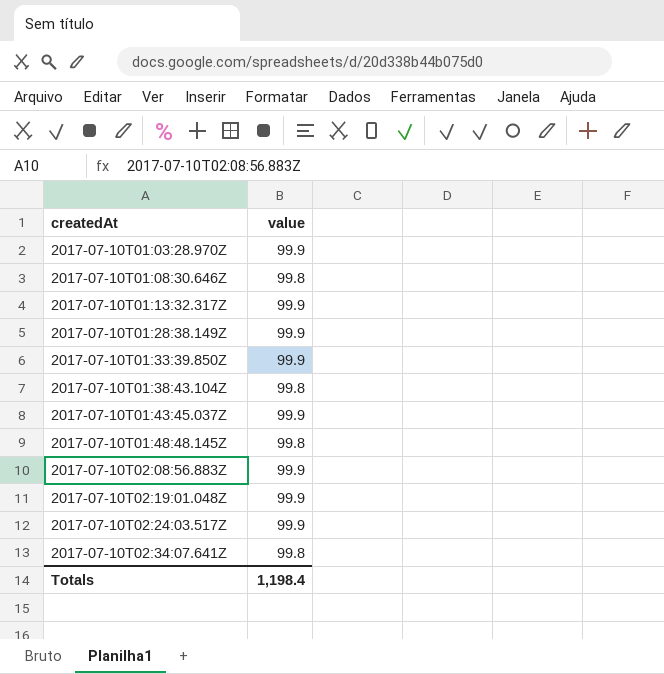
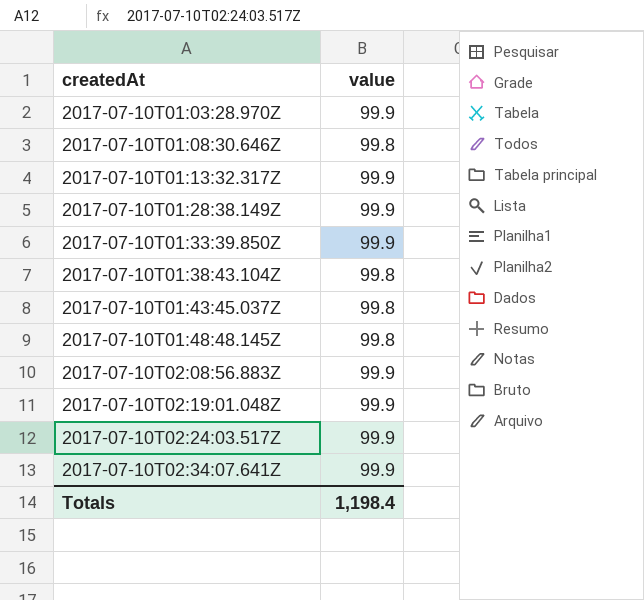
2017-07-10T01:43:45.037Z | value: 99.9 -> 99.8
2017-07-10T02:34:07.641Z | value: 99.8 -> 99.9

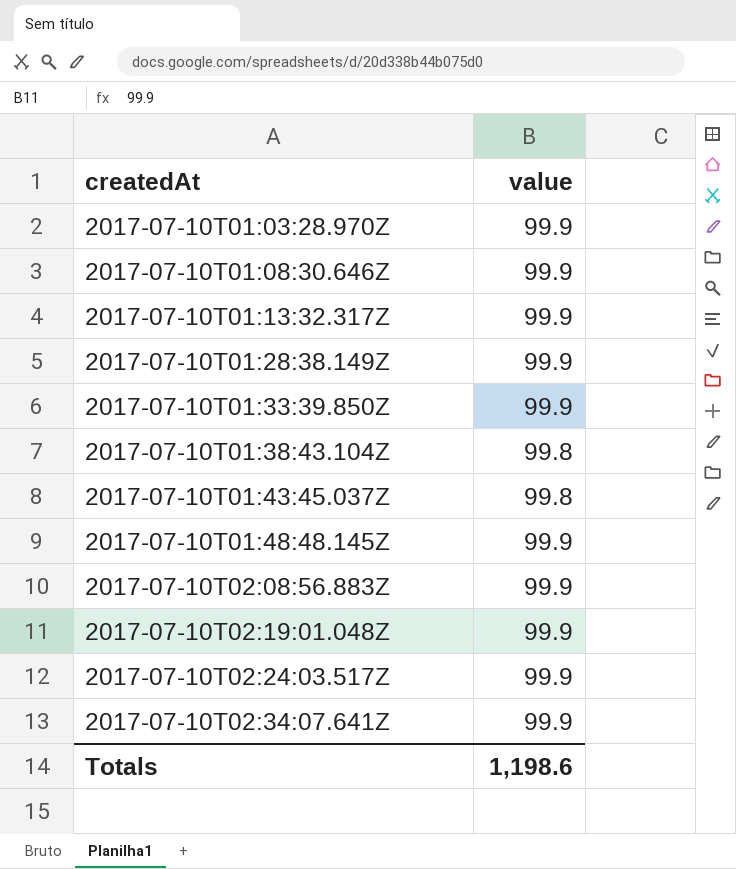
2017-07-10T01:08:30.646Z | value: 99.8 -> 99.9
2017-07-10T01:48:48.145Z | value: 99.8 -> 99.9
Totals | value: 1,198.4 -> 1,198.6

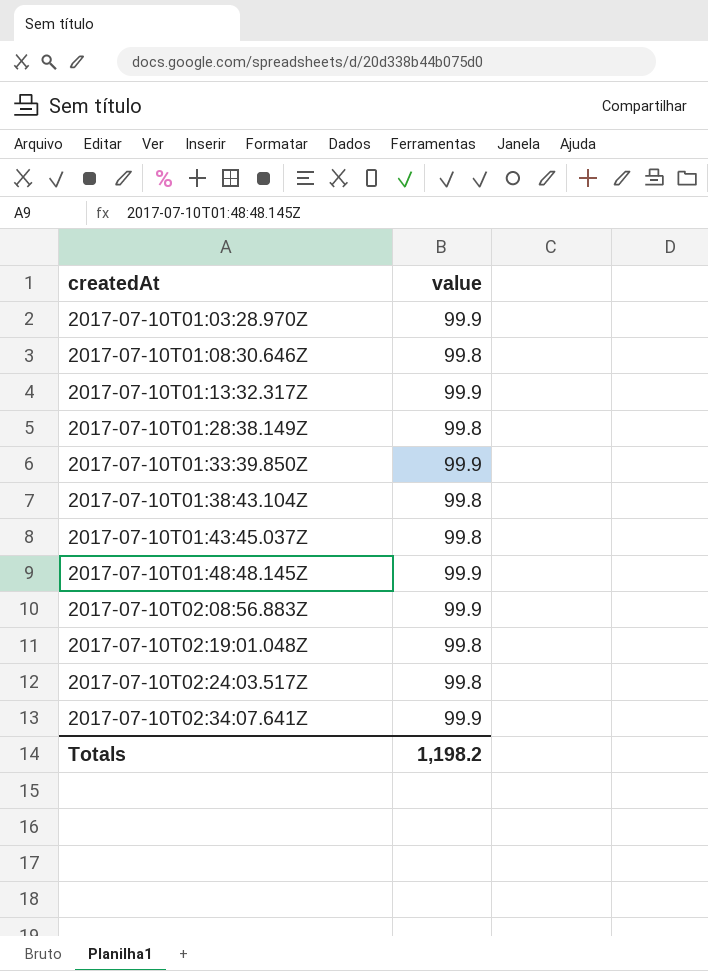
2017-07-10T01:08:30.646Z | value: 99.9 -> 99.8
2017-07-10T01:28:38.149Z | value: 99.9 -> 99.8
2017-07-10T02:19:01.048Z | value: 99.9 -> 99.8
2017-07-10T02:24:03.517Z | value: 99.9 -> 99.8
Totals | value: 1,198.6 -> 1,198.2

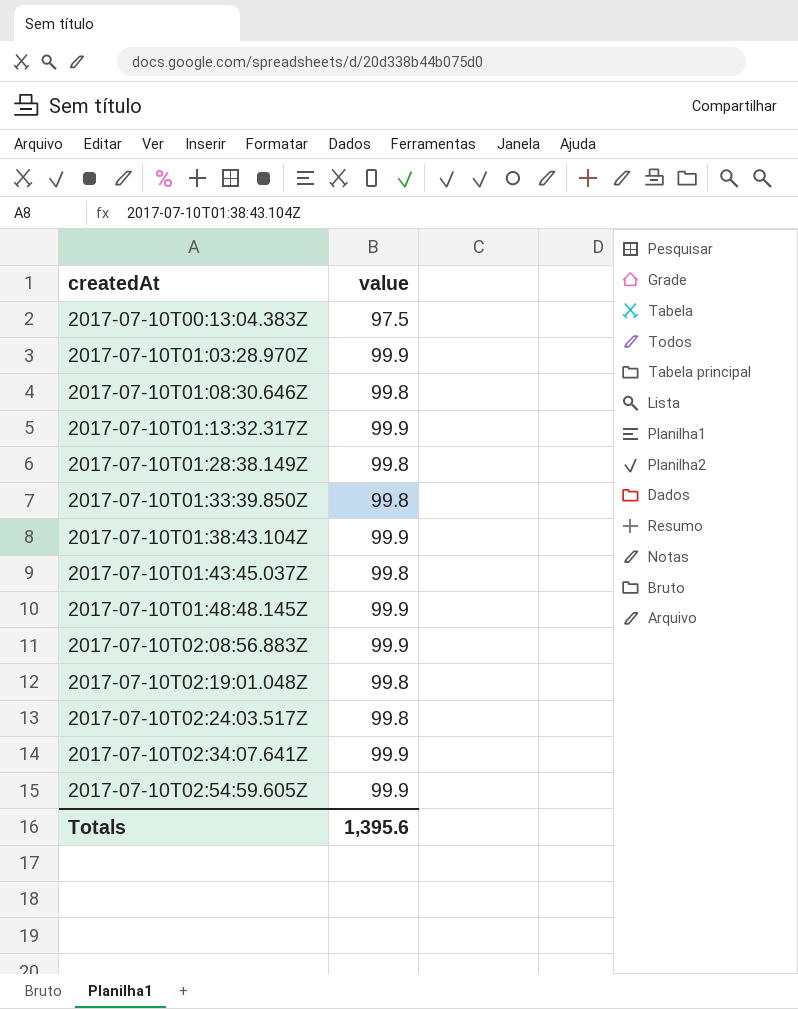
row 2017-07-10T00:13:04.383Z: none -> 97.5
2017-07-10T01:33:39.850Z | value: 99.9 -> 99.8
2017-07-10T01:38:43.104Z | value: 99.8 -> 99.9
row 2017-07-10T02:54:59.605Z: none -> 99.9
Totals | value: 1,198.2 -> 1,395.6

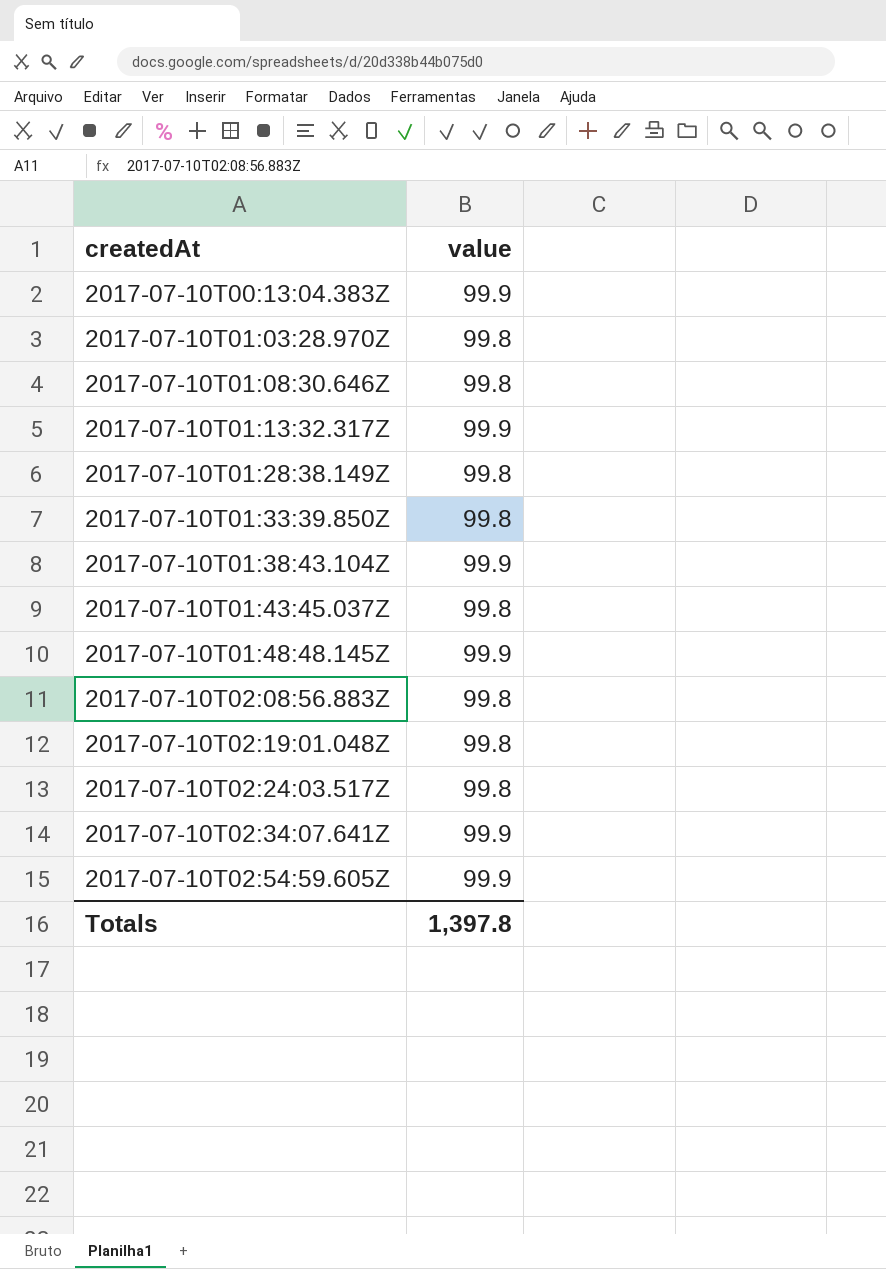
2017-07-10T00:13:04.383Z | value: 97.5 -> 99.9
2017-07-10T01:03:28.970Z | value: 99.9 -> 99.8
2017-07-10T02:08:56.883Z | value: 99.9 -> 99.8
Totals | value: 1,395.6 -> 1,397.8

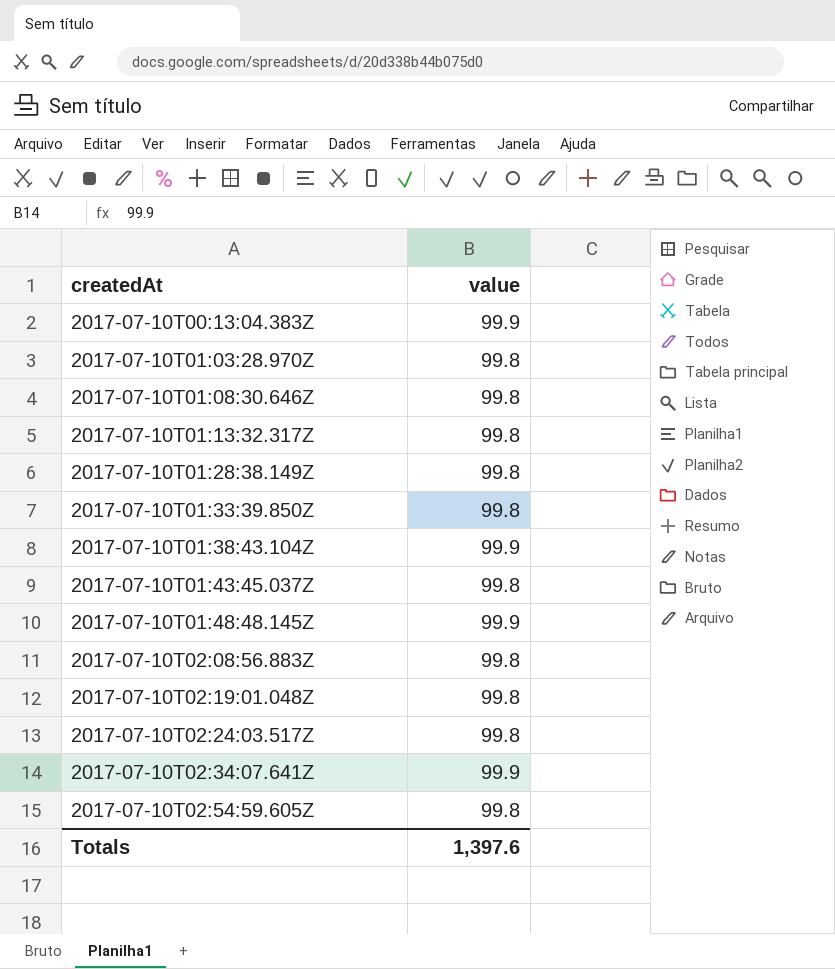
2017-07-10T01:13:32.317Z | value: 99.9 -> 99.8
2017-07-10T02:54:59.605Z | value: 99.9 -> 99.8
Totals | value: 1,397.8 -> 1,397.6

